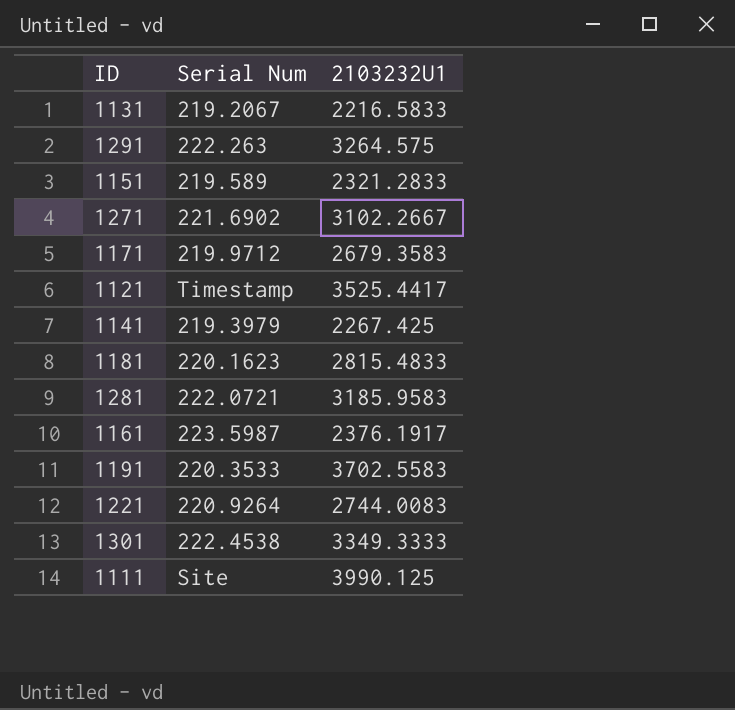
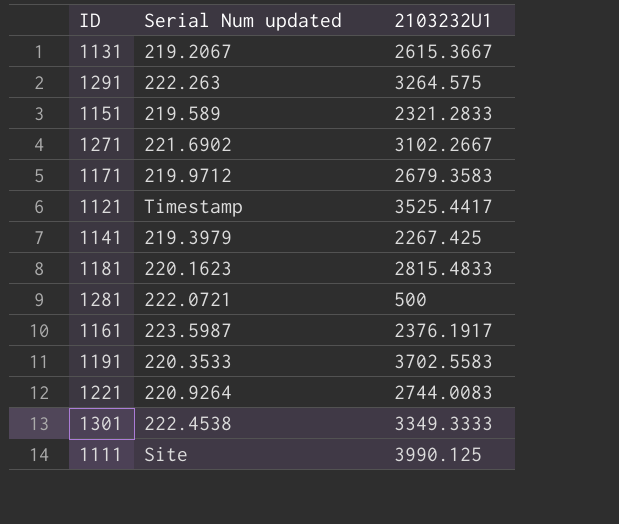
column name: Serial Num -> Serial Num updated
1131 | 2103232U1: 2216.5833 -> 2615.3667
1281 | 2103232U1: 3185.9583 -> 500

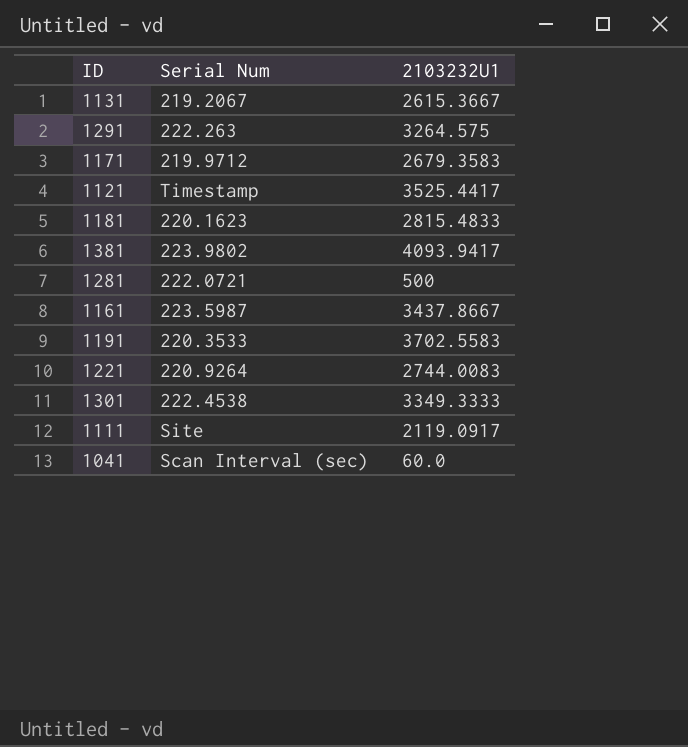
column name: Serial Num updated -> Serial Num
row 1151: 219.589 | 2321.2833 -> none
row 1271: 221.6902 | 3102.2667 -> none
row 1141: 219.3979 | 2267.425 -> none
row 1381: none -> 223.9802 | 4093.9417
1161 | 2103232U1: 2376.1917 -> 3437.8667
1111 | 2103232U1: 3990.125 -> 2119.0917
row 1041: none -> Scan Interval (sec) | 60.0

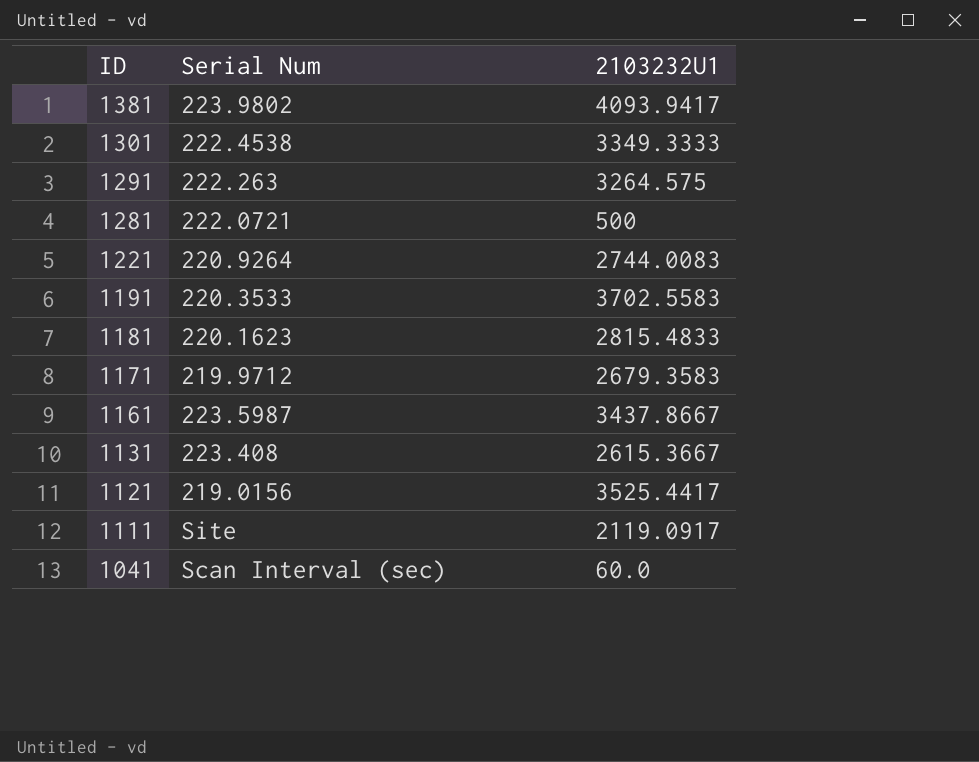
row order: none -> ID descending
1131 | Serial Num: 219.2067 -> 223.408
1121 | Serial Num: Timestamp -> 219.0156

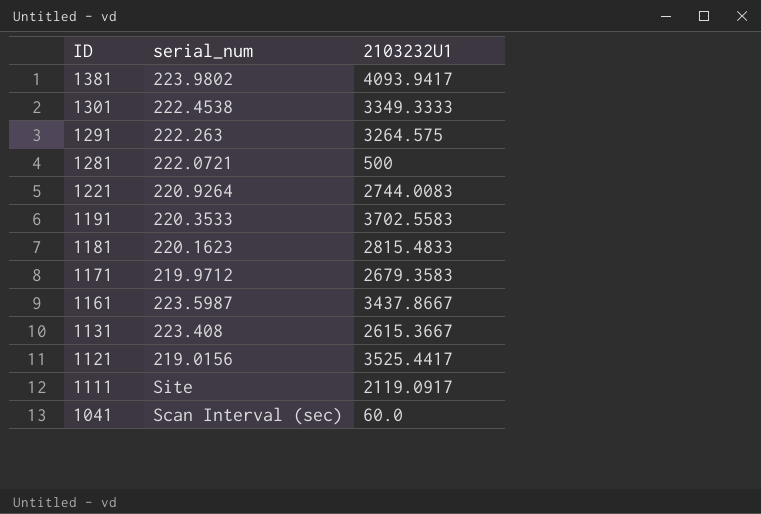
column name: Serial Num -> serial_num

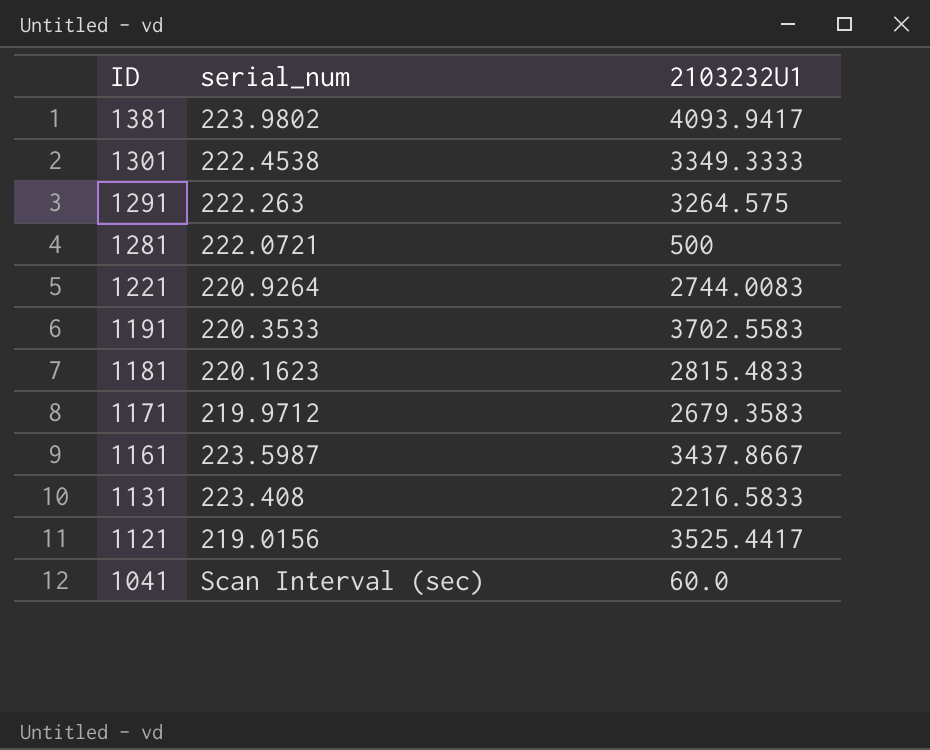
row 1111: Site | 2119.0917 -> none
1131 | 2103232U1: 2615.3667 -> 2216.5833

